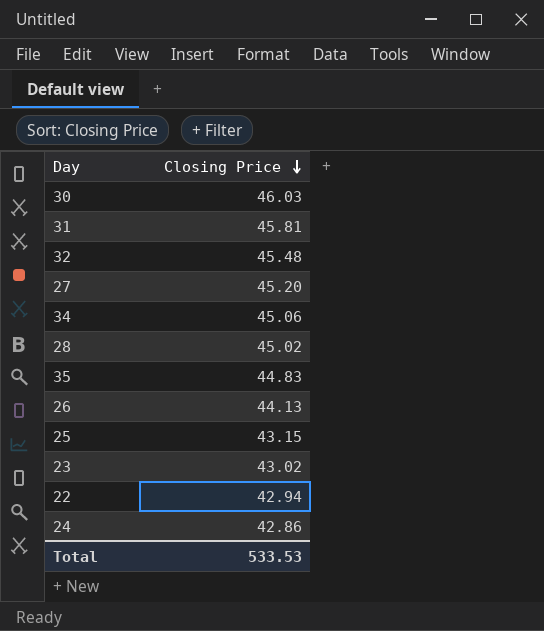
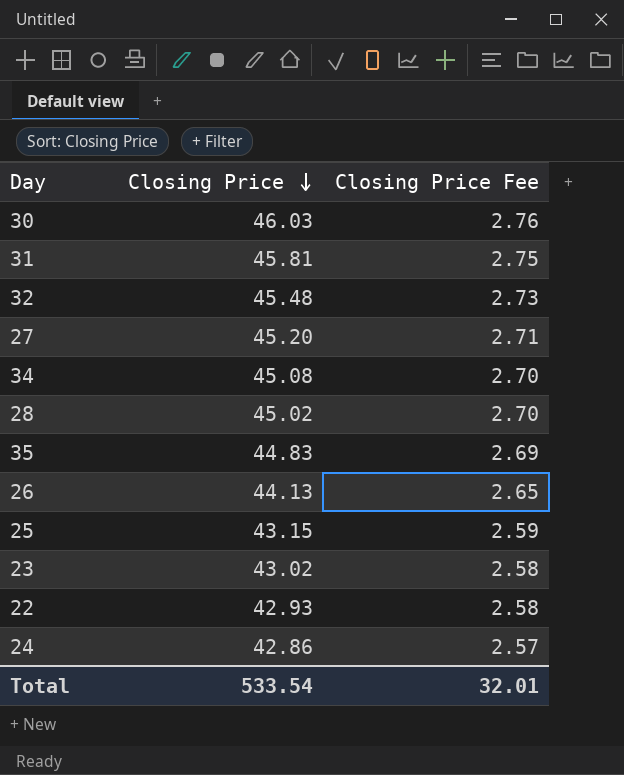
column Closing Price Fee | formula: none -> [Closing Price] * 0.06
34 | Closing Price: 45.06 -> 45.08
22 | Closing Price: 42.94 -> 42.93
Total | Closing Price: 533.53 -> 533.54

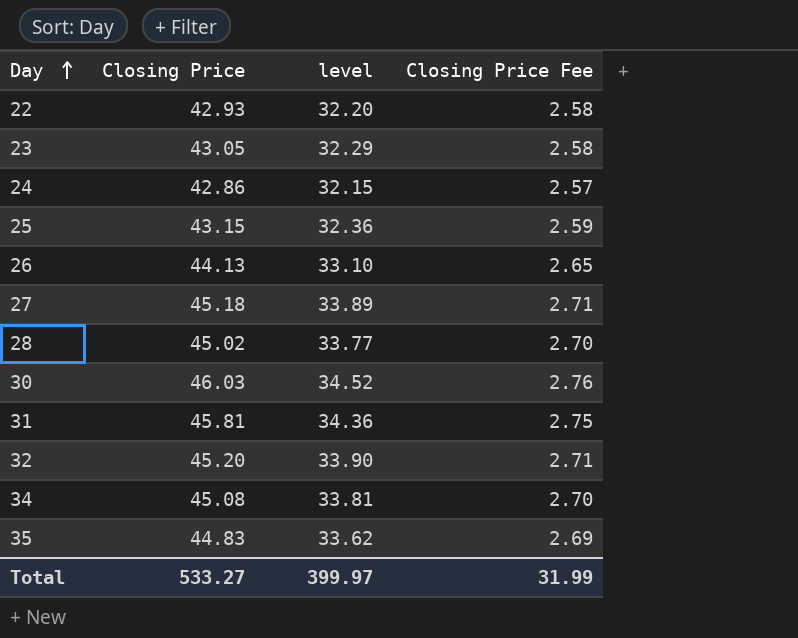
row order: Closing Price descending -> Day ascending
column level | formula: none -> [Closing Price] * 0.75
23 | Closing Price: 43.02 -> 43.05
27 | Closing Price: 45.20 -> 45.18
32 | Closing Price: 45.48 -> 45.20
32 | Closing Price Fee: 2.73 -> 2.71
Total | Closing Price: 533.54 -> 533.27
Total | Closing Price Fee: 32.01 -> 31.99

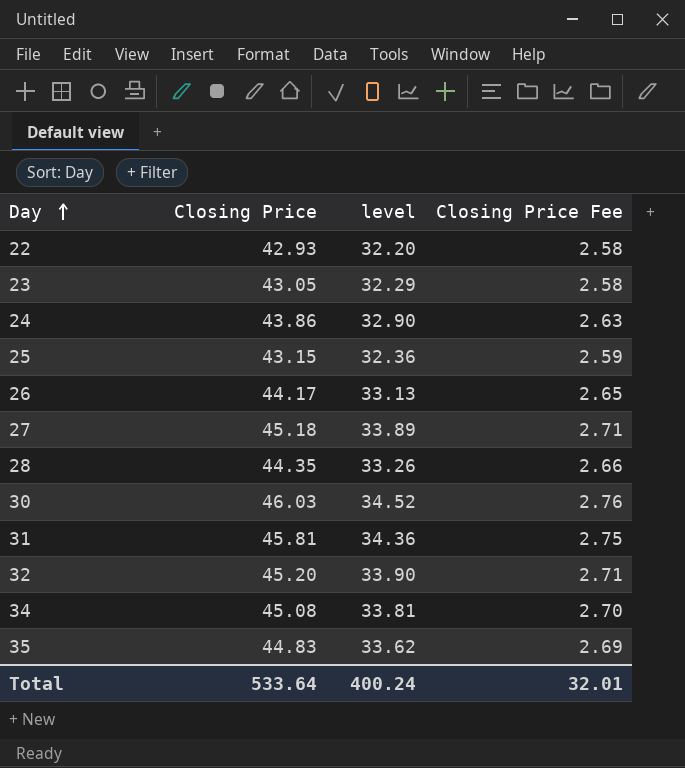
24 | Closing Price: 42.86 -> 43.86
24 | level: 32.15 -> 32.90
24 | Closing Price Fee: 2.57 -> 2.63
26 | Closing Price: 44.13 -> 44.17
26 | level: 33.10 -> 33.13
28 | Closing Price: 45.02 -> 44.35
28 | level: 33.77 -> 33.26
28 | Closing Price Fee: 2.70 -> 2.66
Total | Closing Price: 533.27 -> 533.64
Total | level: 399.97 -> 400.24
Total | Closing Price Fee: 31.99 -> 32.01

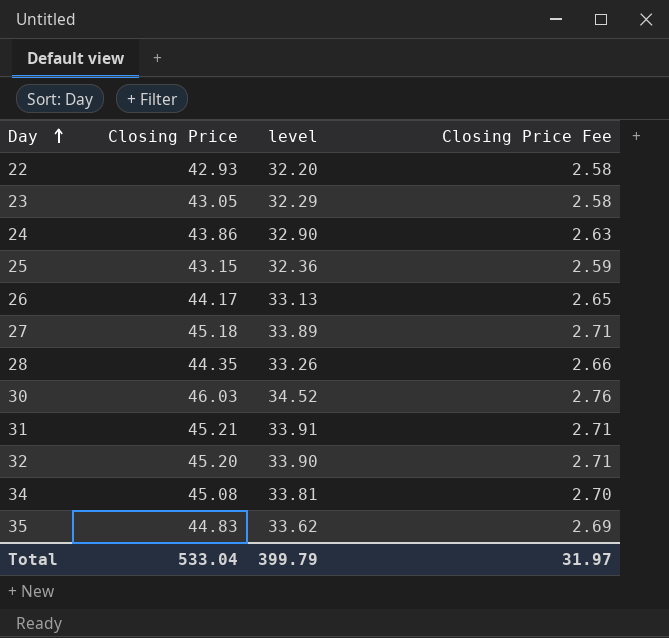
31 | Closing Price: 45.81 -> 45.21
31 | level: 34.36 -> 33.91
31 | Closing Price Fee: 2.75 -> 2.71
Total | Closing Price: 533.64 -> 533.04
Total | level: 400.24 -> 399.79
Total | Closing Price Fee: 32.01 -> 31.97

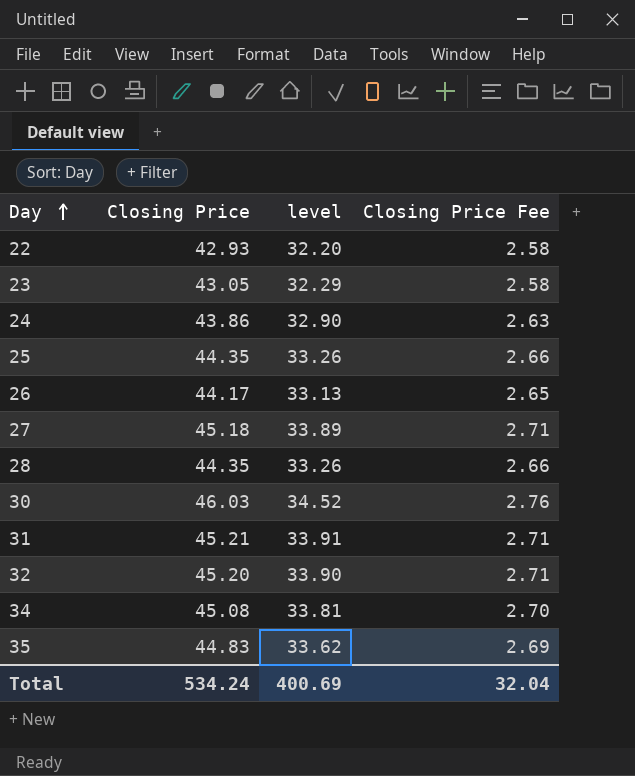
25 | Closing Price: 43.15 -> 44.35
25 | level: 32.36 -> 33.26
25 | Closing Price Fee: 2.59 -> 2.66
Total | Closing Price: 533.04 -> 534.24
Total | level: 399.79 -> 400.69
Total | Closing Price Fee: 31.97 -> 32.04

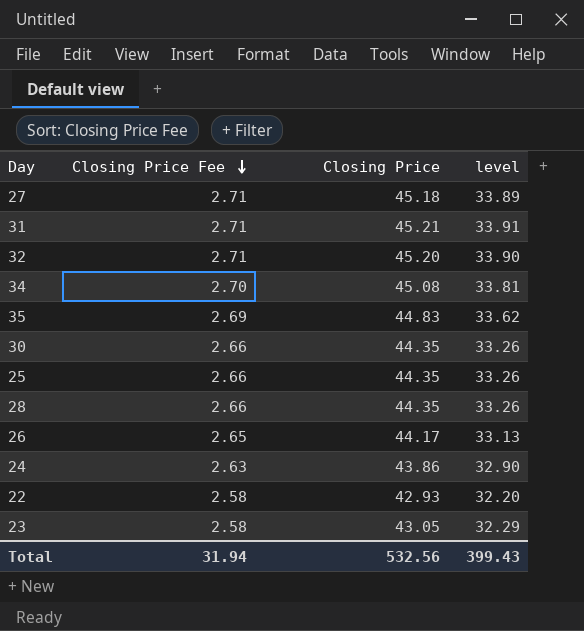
row order: Day ascending -> Closing Price Fee descending
column Closing Price Fee | position: 4 -> 2
30 | Closing Price Fee: 2.76 -> 2.66
30 | Closing Price: 46.03 -> 44.35
30 | level: 34.52 -> 33.26
Total | Closing Price Fee: 32.04 -> 31.94
Total | Closing Price: 534.24 -> 532.56
Total | level: 400.69 -> 399.43

